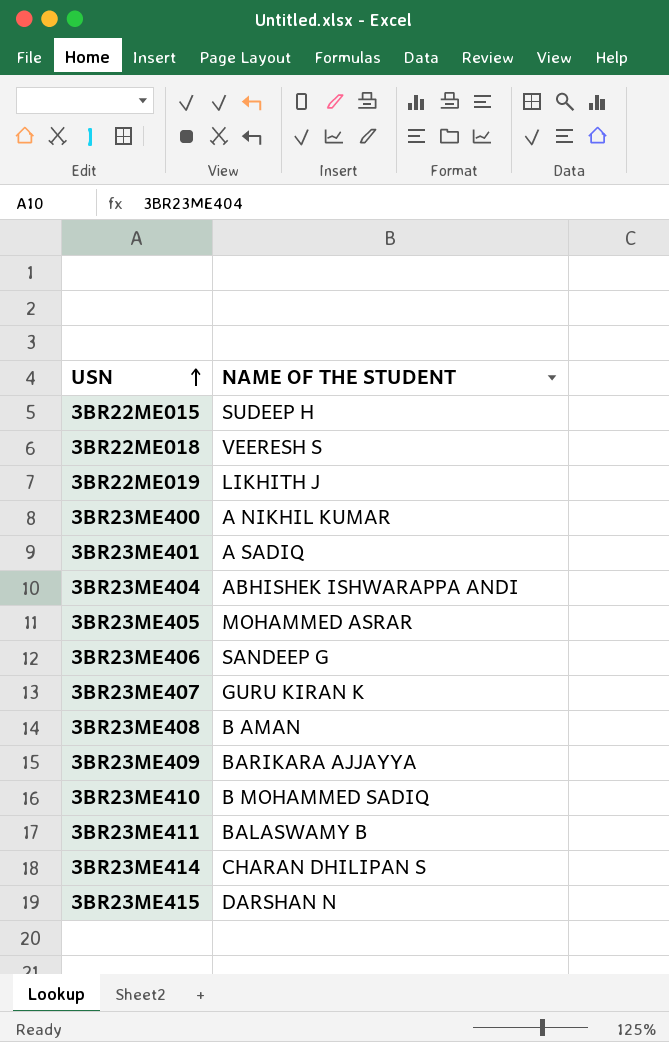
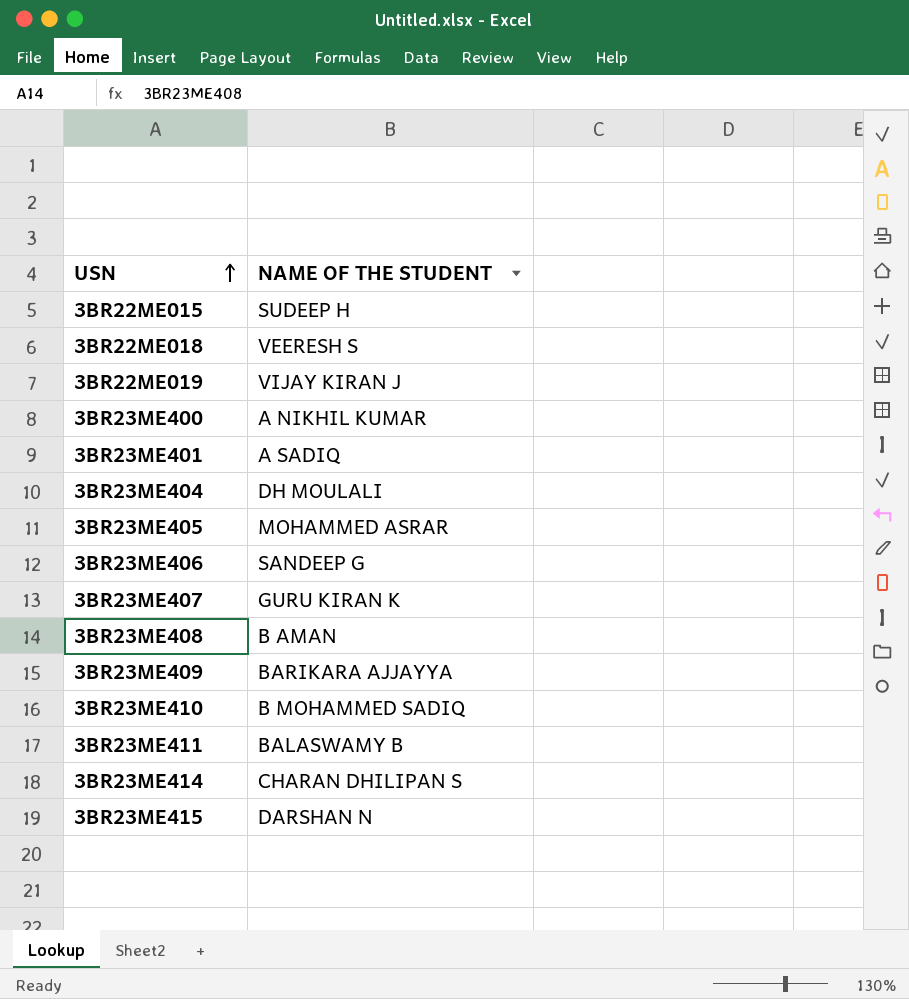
3BR22ME019 | NAME OF THE STUDENT: LIKHITH J -> VIJAY KIRAN J
3BR23ME404 | NAME OF THE STUDENT: ABHISHEK ISHWARAPPA ANDI -> DH MOULALI

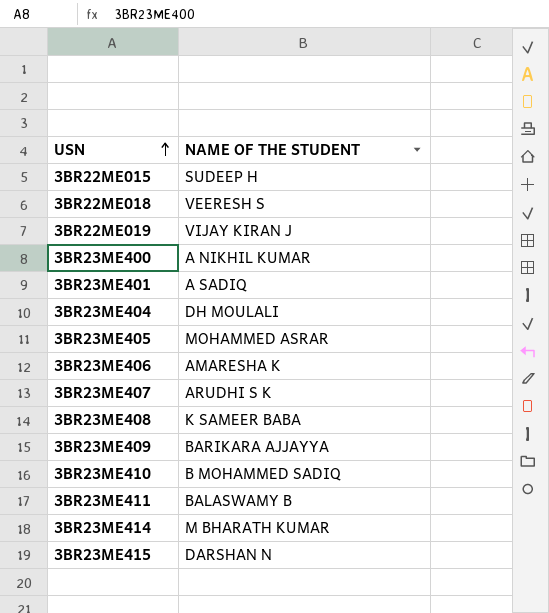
3BR23ME406 | NAME OF THE STUDENT: SANDEEP G -> AMARESHA K
3BR23ME407 | NAME OF THE STUDENT: GURU KIRAN K -> ARUDHI S K
3BR23ME408 | NAME OF THE STUDENT: B AMAN -> K SAMEER BABA
3BR23ME414 | NAME OF THE STUDENT: CHARAN DHILIPAN S -> M BHARATH KUMAR

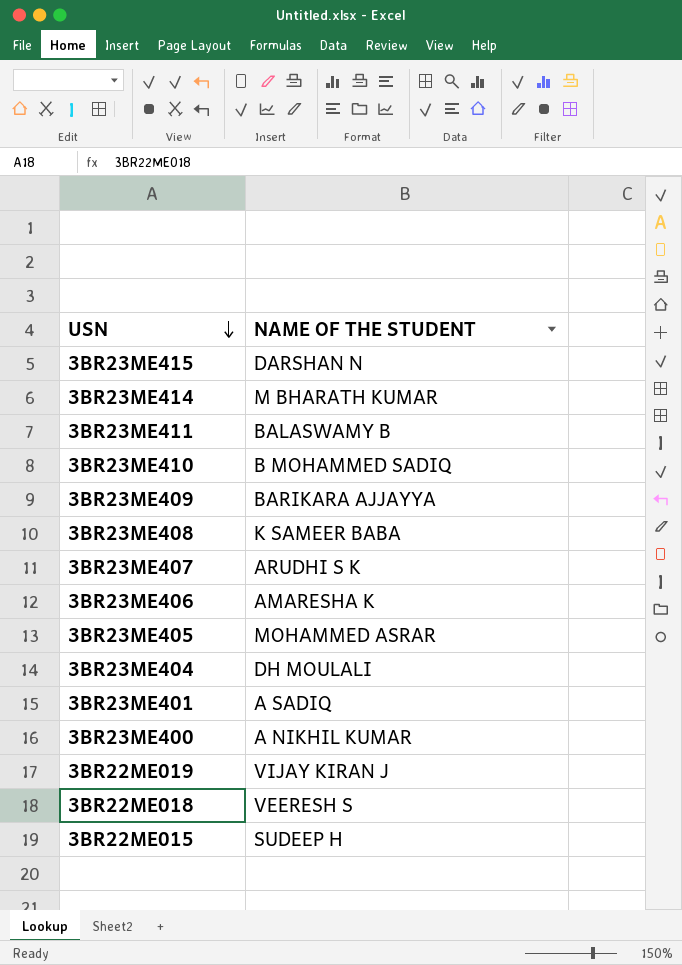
row order: USN ascending -> USN descending

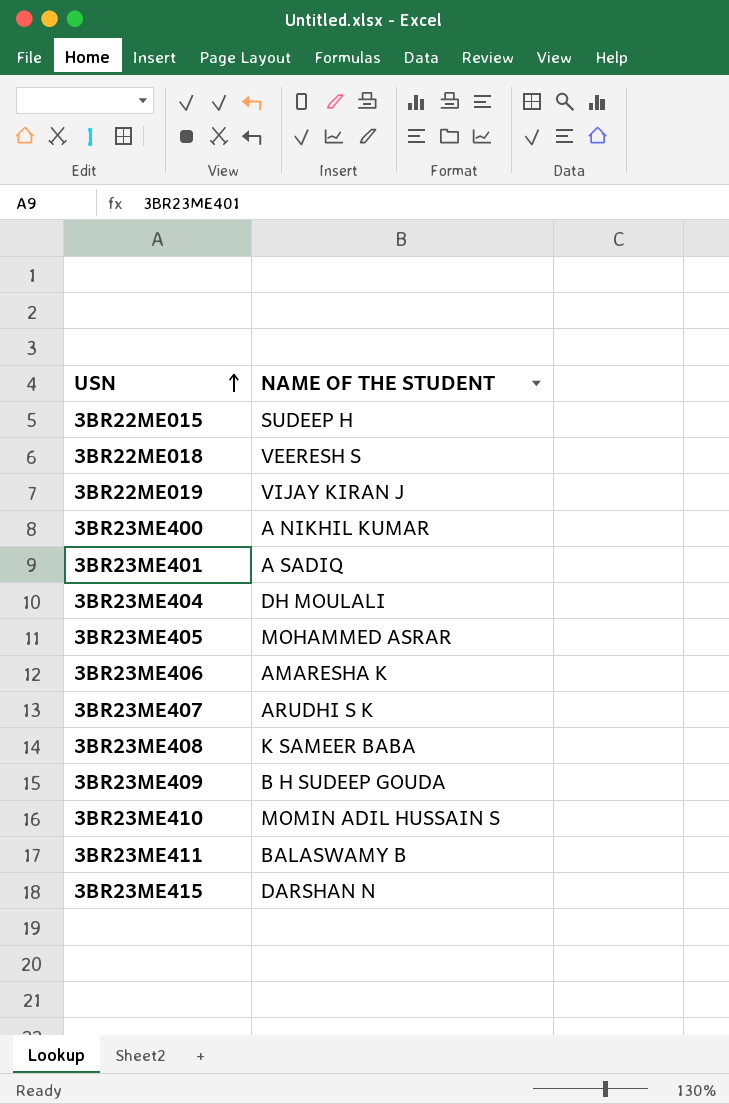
row order: USN descending -> USN ascending
row 3BR23ME414: M BHARATH KUMAR -> none
3BR23ME409 | NAME OF THE STUDENT: BARIKARA AJJAYYA -> B H SUDEEP GOUDA
3BR23ME410 | NAME OF THE STUDENT: B MOHAMMED SADIQ -> MOMIN ADIL HUSSAIN S

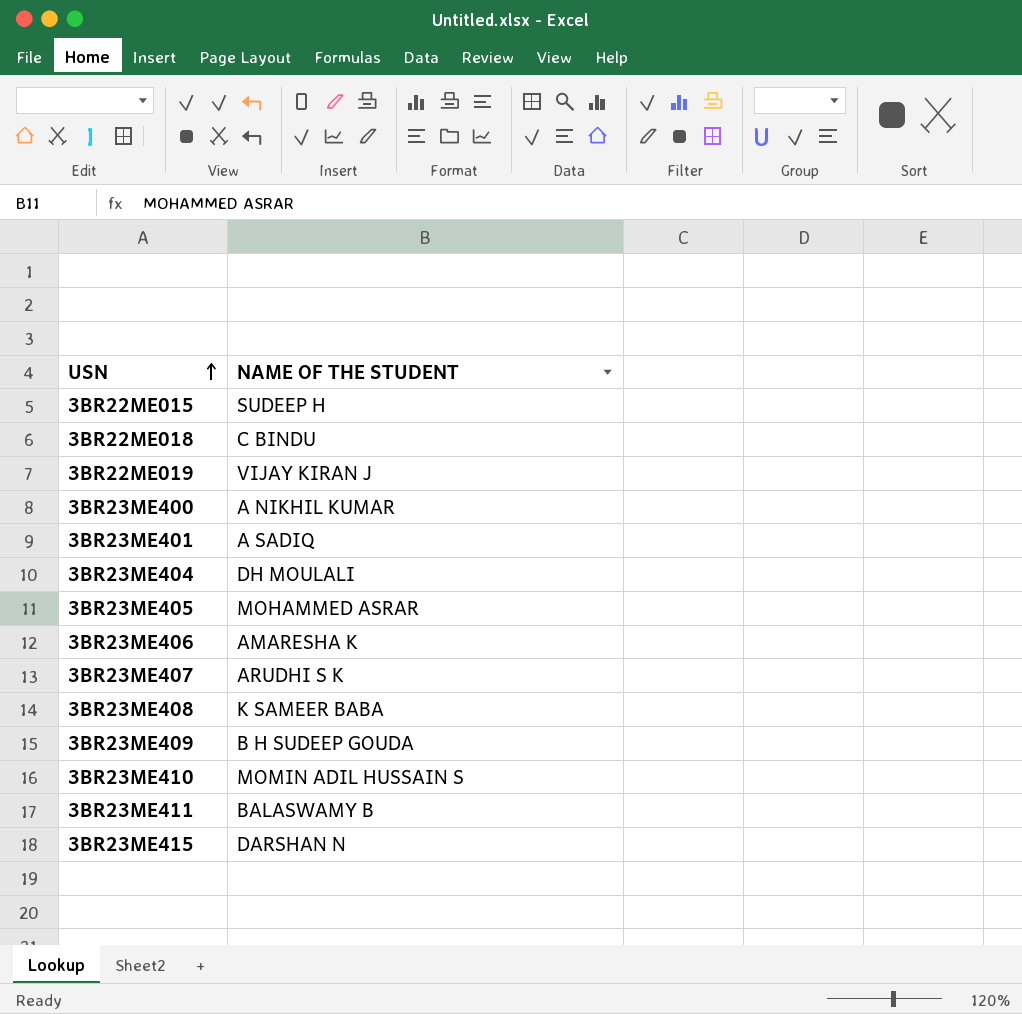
3BR22ME018 | NAME OF THE STUDENT: VEERESH S -> C BINDU

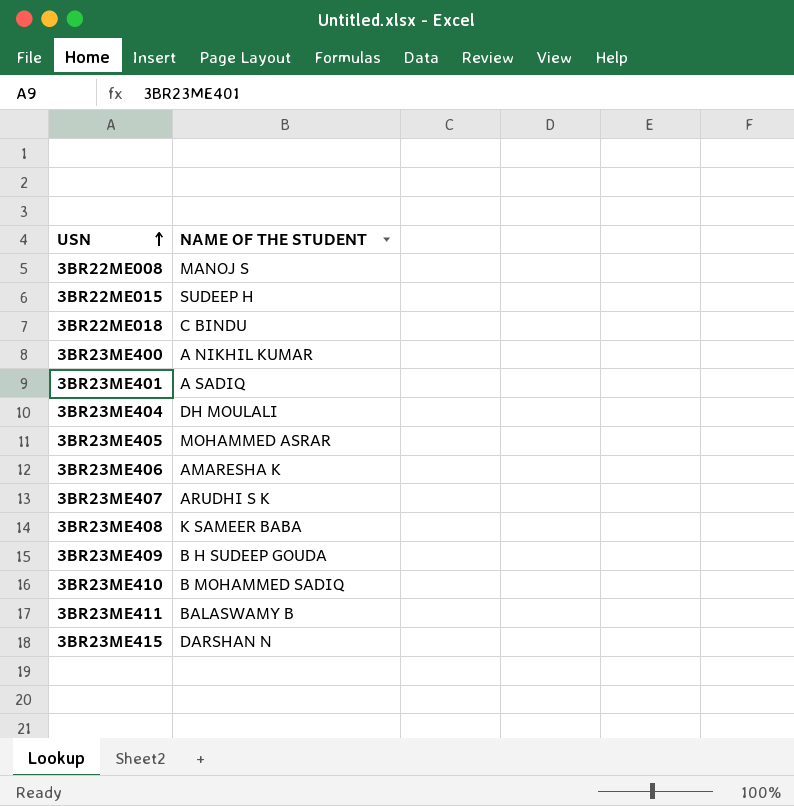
row 3BR22ME019: VIJAY KIRAN J -> none
row 3BR22ME008: none -> MANOJ S
3BR23ME410 | NAME OF THE STUDENT: MOMIN ADIL HUSSAIN S -> B MOHAMMED SADIQ

